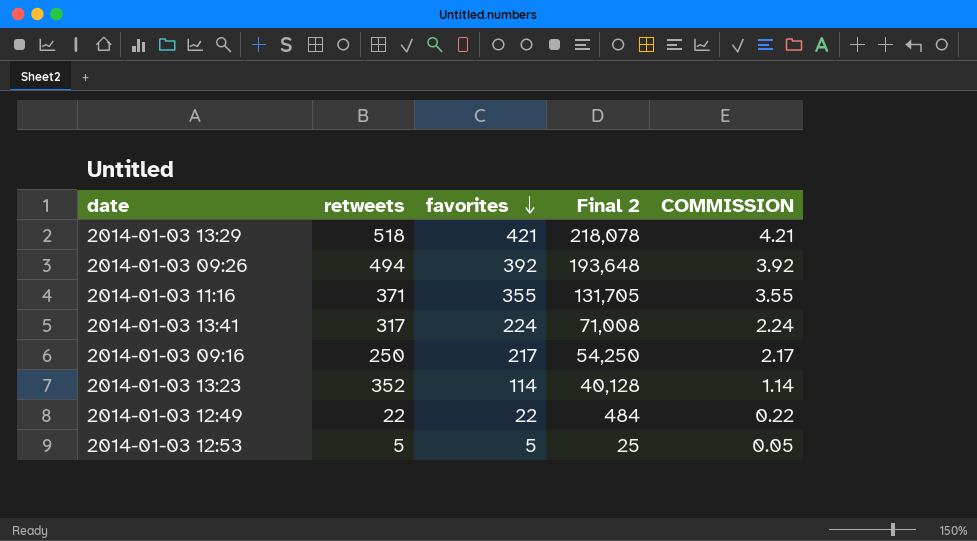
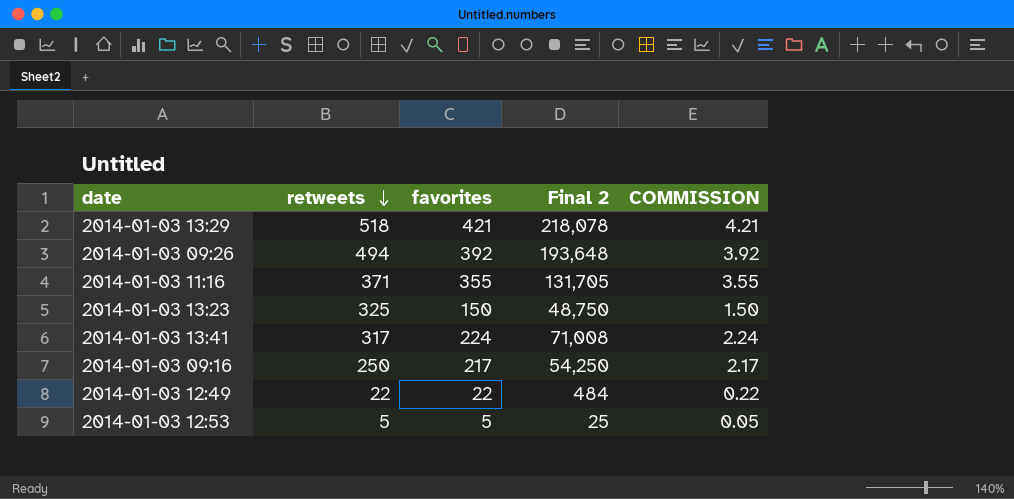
row order: favorites descending -> retweets descending
2014-01-03 13:23 | retweets: 352 -> 325
2014-01-03 13:23 | favorites: 114 -> 150
2014-01-03 13:23 | Final 2: 40,128 -> 48,750
2014-01-03 13:23 | COMMISSION: 1.14 -> 1.50

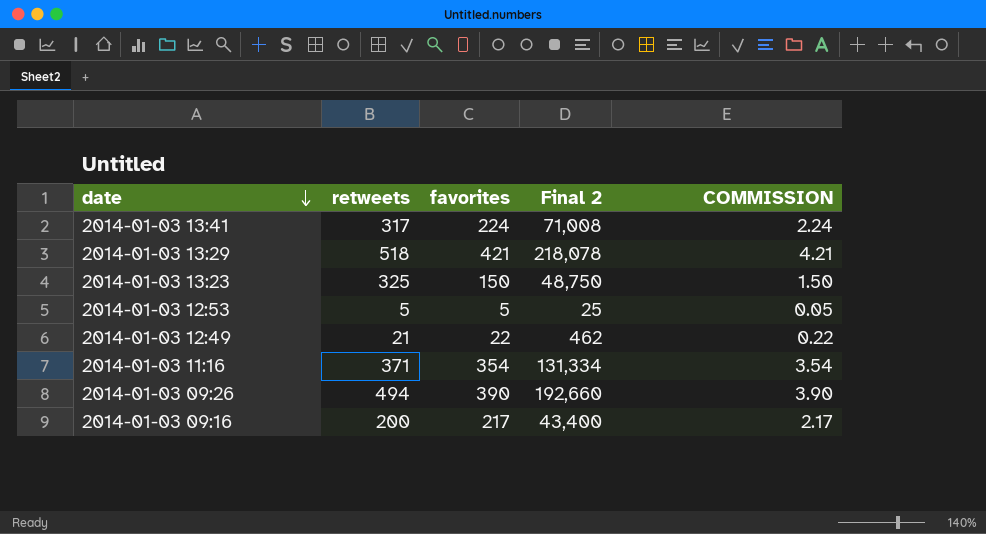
row order: retweets descending -> date descending
2014-01-03 12:49 | retweets: 22 -> 21
2014-01-03 12:49 | Final 2: 484 -> 462
2014-01-03 11:16 | favorites: 355 -> 354
2014-01-03 11:16 | Final 2: 131,705 -> 131,334
2014-01-03 11:16 | COMMISSION: 3.55 -> 3.54
2014-01-03 09:26 | favorites: 392 -> 390
2014-01-03 09:26 | Final 2: 193,648 -> 192,660
2014-01-03 09:26 | COMMISSION: 3.92 -> 3.90
2014-01-03 09:16 | retweets: 250 -> 200
2014-01-03 09:16 | Final 2: 54,250 -> 43,400

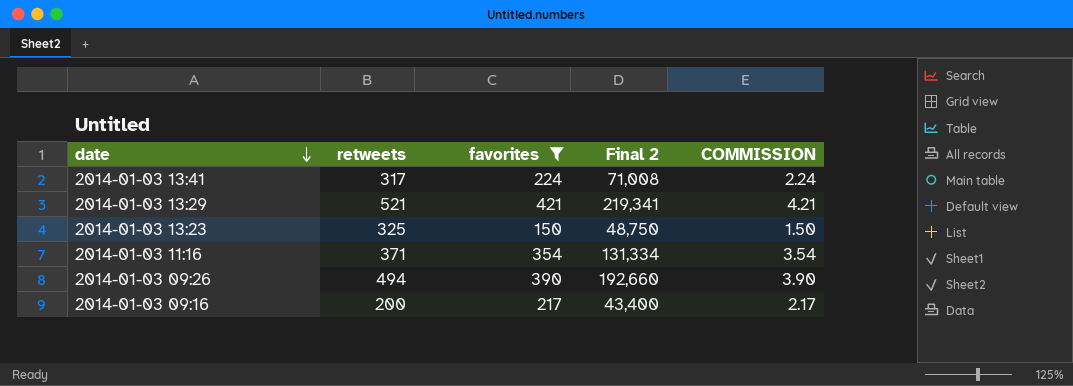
filter: none -> favorites >= 150
2014-01-03 13:29 | retweets: 518 -> 521
2014-01-03 13:29 | Final 2: 218,078 -> 219,341

